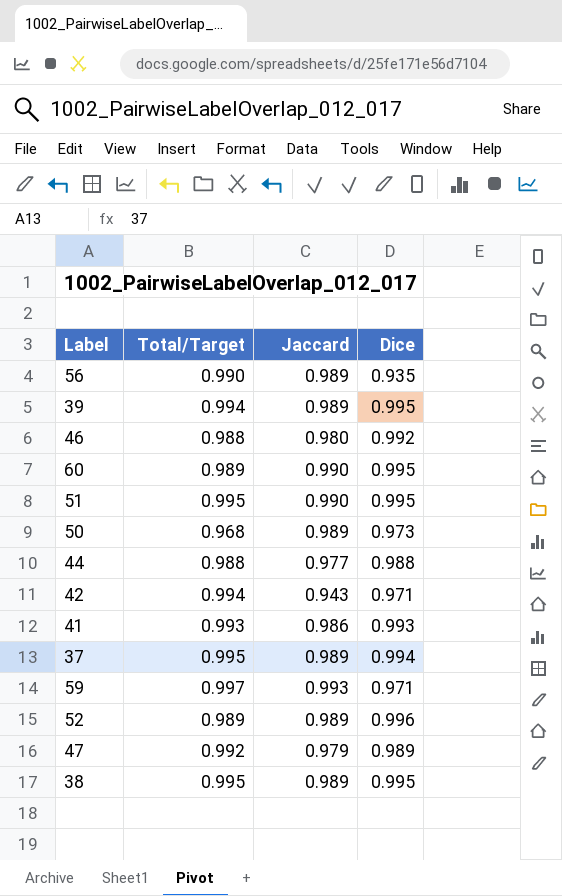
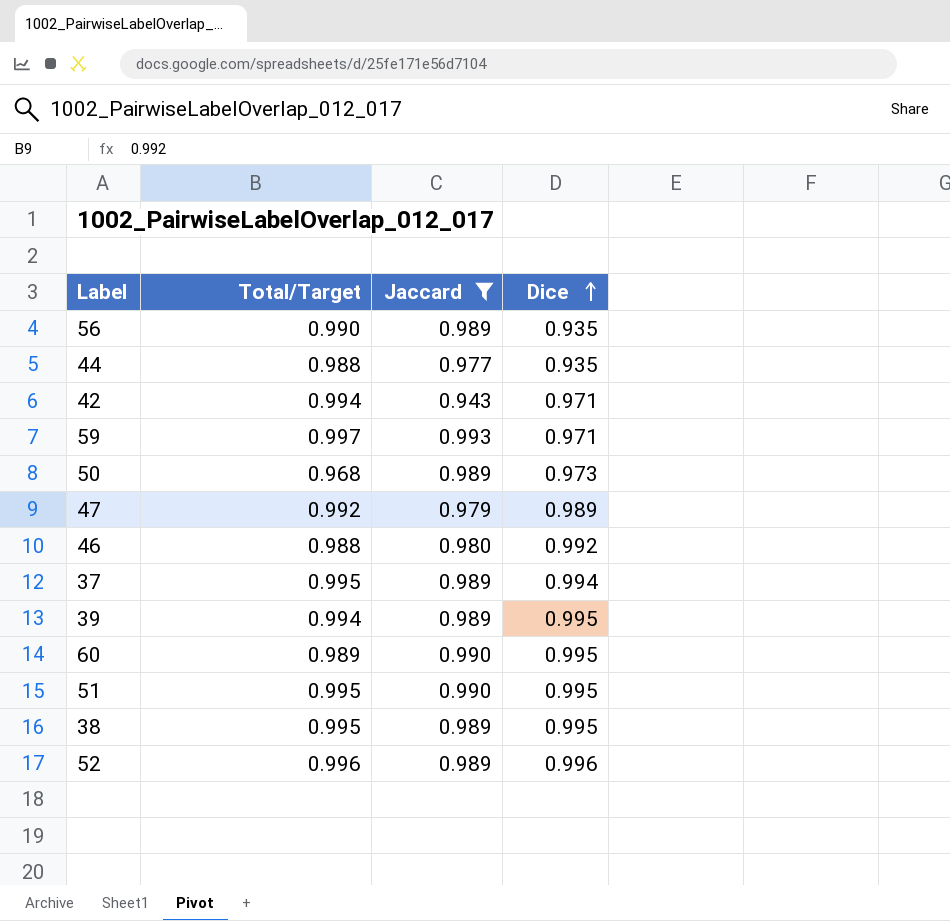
filter: none -> Jaccard != 0.986
row order: none -> Dice ascending
44 | Dice: 0.988 -> 0.935
52 | Total/Target: 0.989 -> 0.996

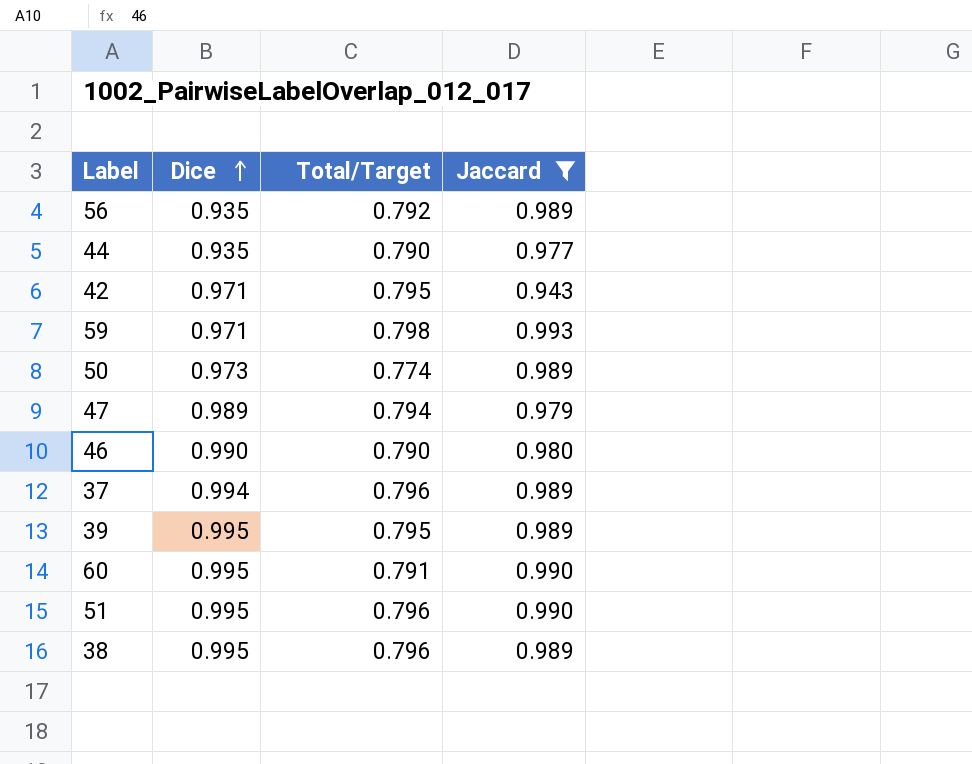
column Dice | position: 4 -> 2
row 52: 0.996 | 0.989 | 0.996 -> none
56 | Total/Target: 0.990 -> 0.792
44 | Total/Target: 0.988 -> 0.790
42 | Total/Target: 0.994 -> 0.795
59 | Total/Target: 0.997 -> 0.798
50 | Total/Target: 0.968 -> 0.774
47 | Total/Target: 0.992 -> 0.794
46 | Dice: 0.992 -> 0.990
46 | Total/Target: 0.988 -> 0.790
37 | Total/Target: 0.995 -> 0.796
39 | Total/Target: 0.994 -> 0.795
60 | Total/Target: 0.989 -> 0.791
51 | Total/Target: 0.995 -> 0.796
38 | Total/Target: 0.995 -> 0.796

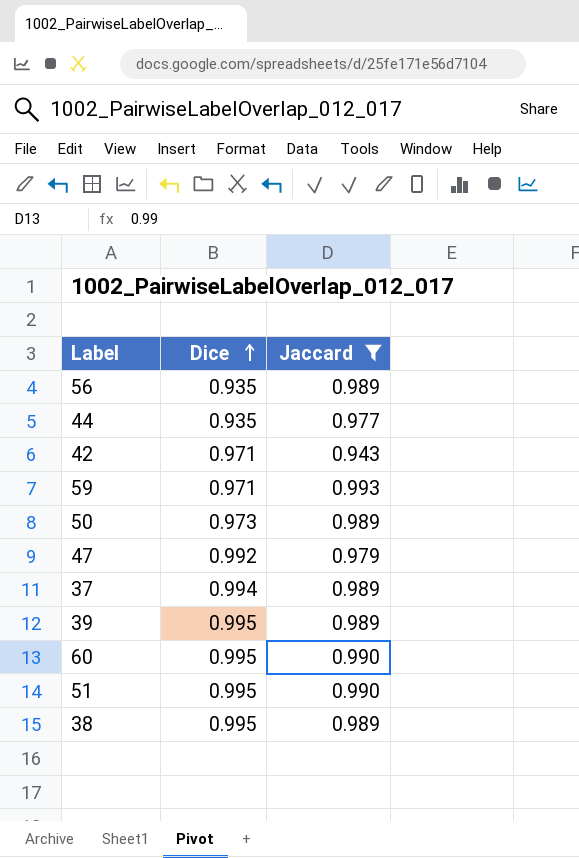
column Total/Target | position: 3 -> none
row 46: 0.990 | 0.790 | 0.980 -> none
47 | Dice: 0.989 -> 0.992

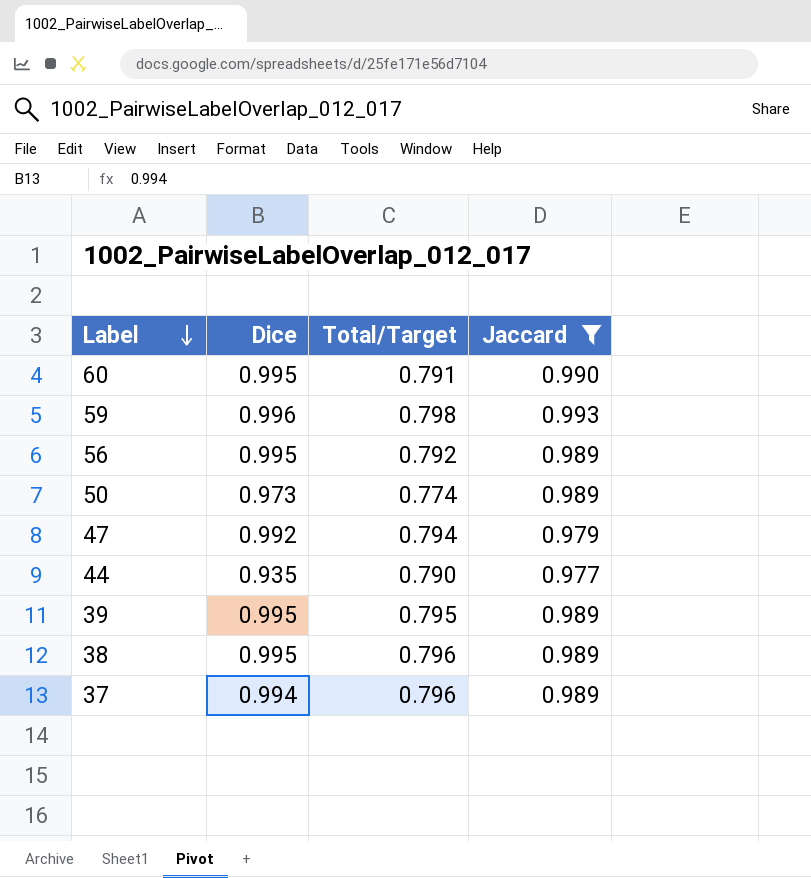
row order: Dice ascending -> Label descending
column Total/Target | position: none -> 3
row 42: 0.971 | 0.943 -> none
row 51: 0.995 | 0.990 -> none
59 | Dice: 0.971 -> 0.996
56 | Dice: 0.935 -> 0.995

